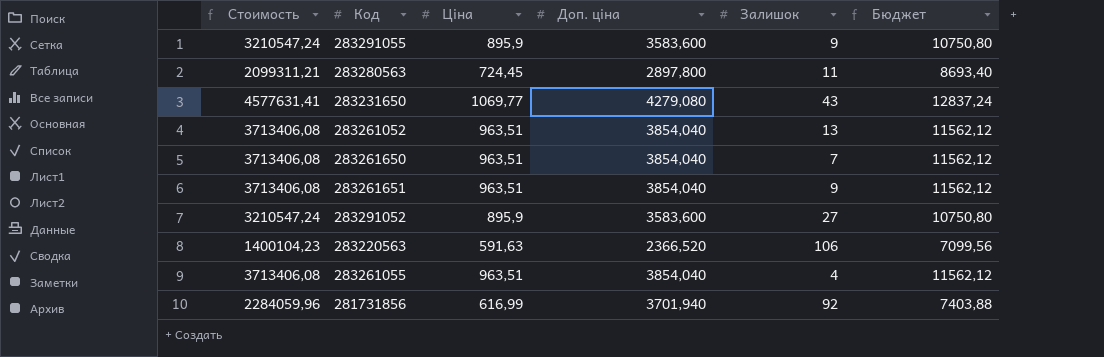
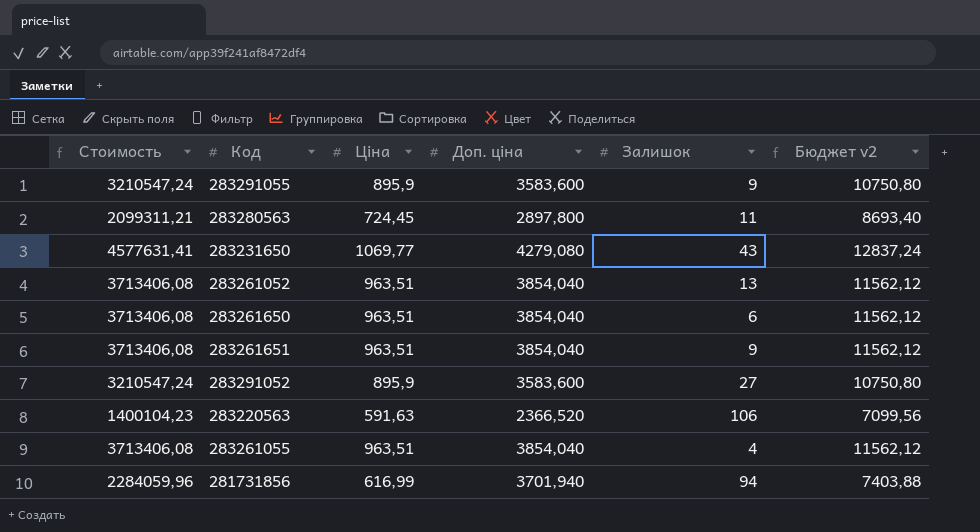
column name: Бюджет -> Бюджет v2
283261650 | Залишок: 7 -> 6
281731856 | Залишок: 92 -> 94

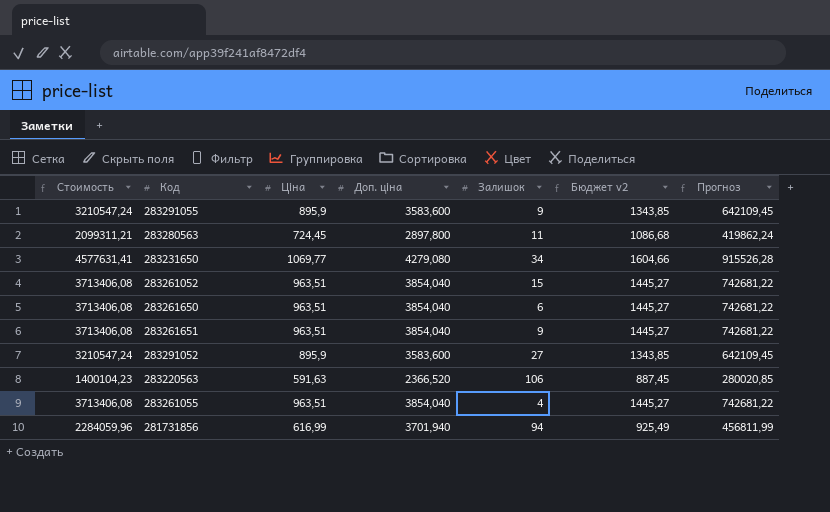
column Бюджет v2 | formula: [Ціна] * 12 -> [Ціна] * 1,5
column Прогноз | formula: none -> [Стоимость] * 0,2
283231650 | Залишок: 43 -> 34
283261052 | Залишок: 13 -> 15

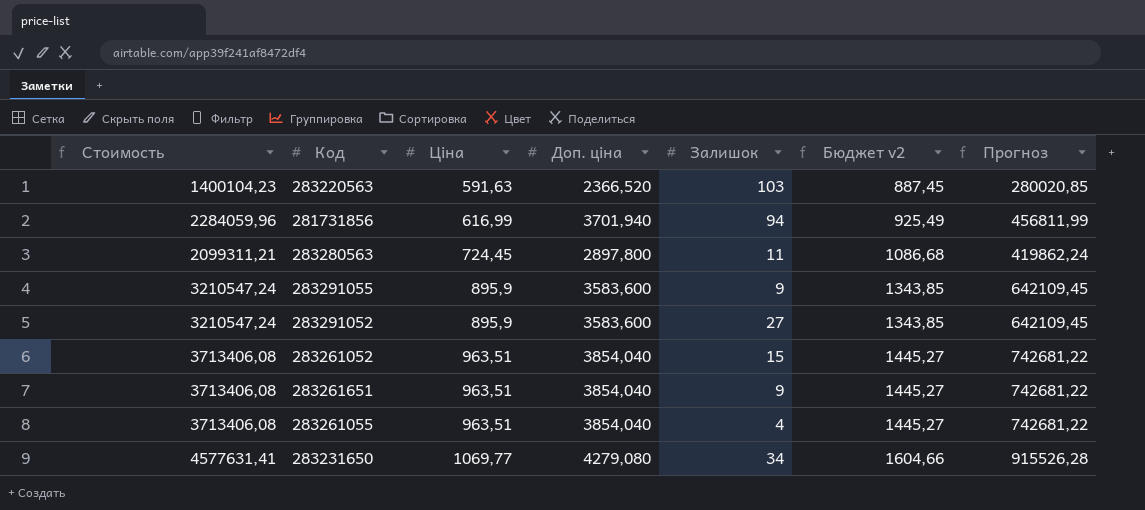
row order: none -> Ціна ascending
row 283261650: 3713406,08 | 963,51 | 3854,040 | 6 | 1445,27 | 742681,22 -> none
283220563 | Залишок: 106 -> 103

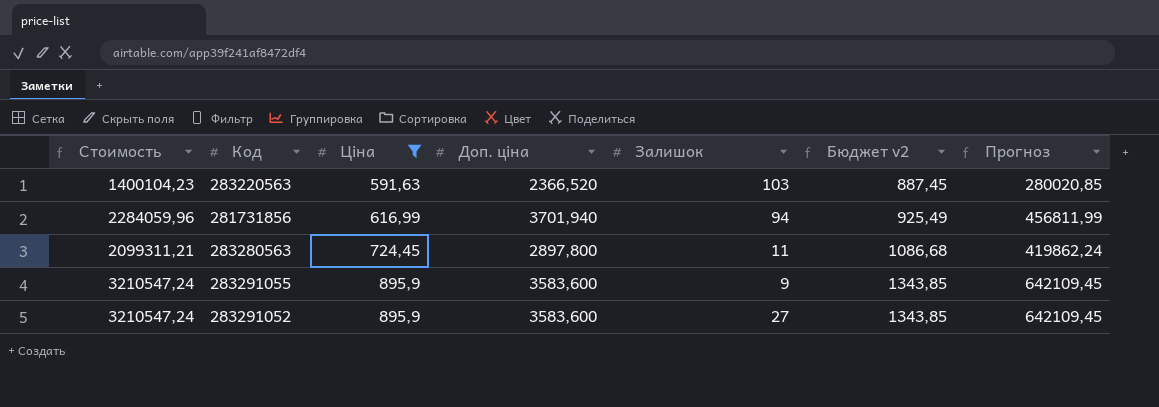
filter: none -> Ціна <= 895,9

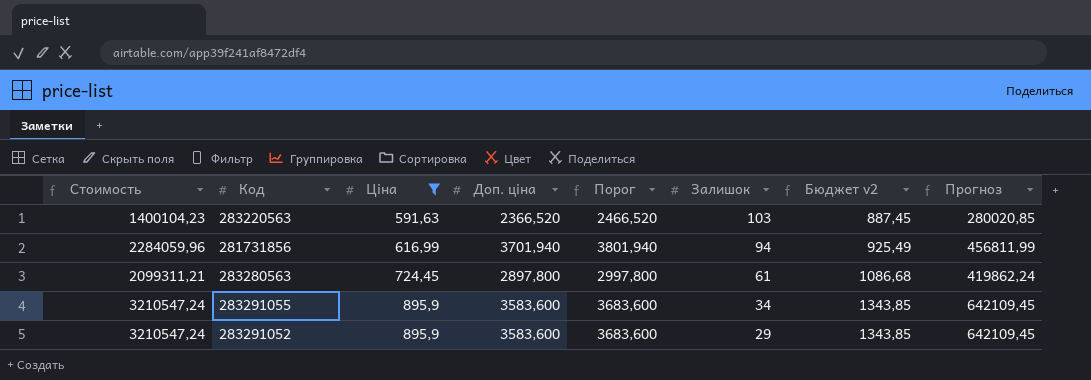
column Порог | formula: none -> [Доп. ціна] + 100
283280563 | Залишок: 11 -> 61
283291055 | Залишок: 9 -> 34
283291052 | Залишок: 27 -> 29

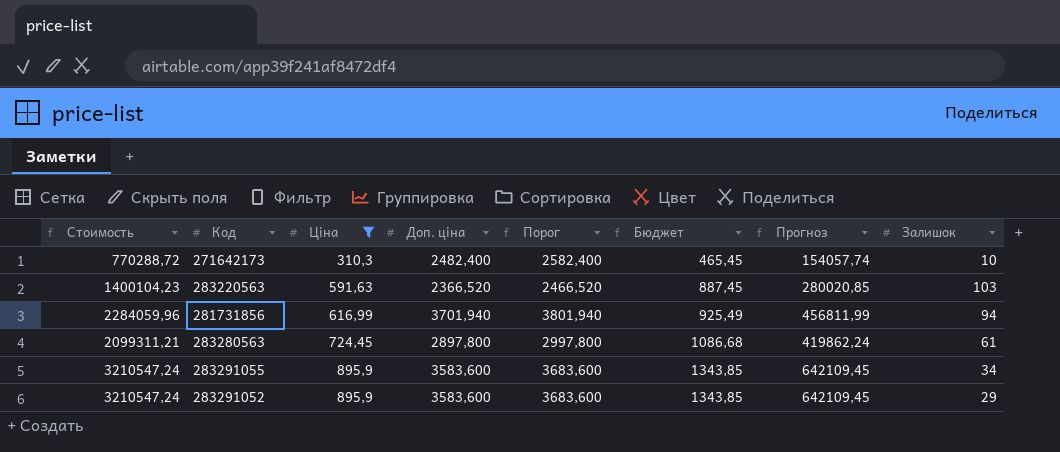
column name: Бюджет v2 -> Бюджет
column Залишок | position: 6 -> 8
row 271642173: none -> 770288,72 | 310,3 | 2482,400 | 2582,400 | 465,45 | 154057,74 | 10

